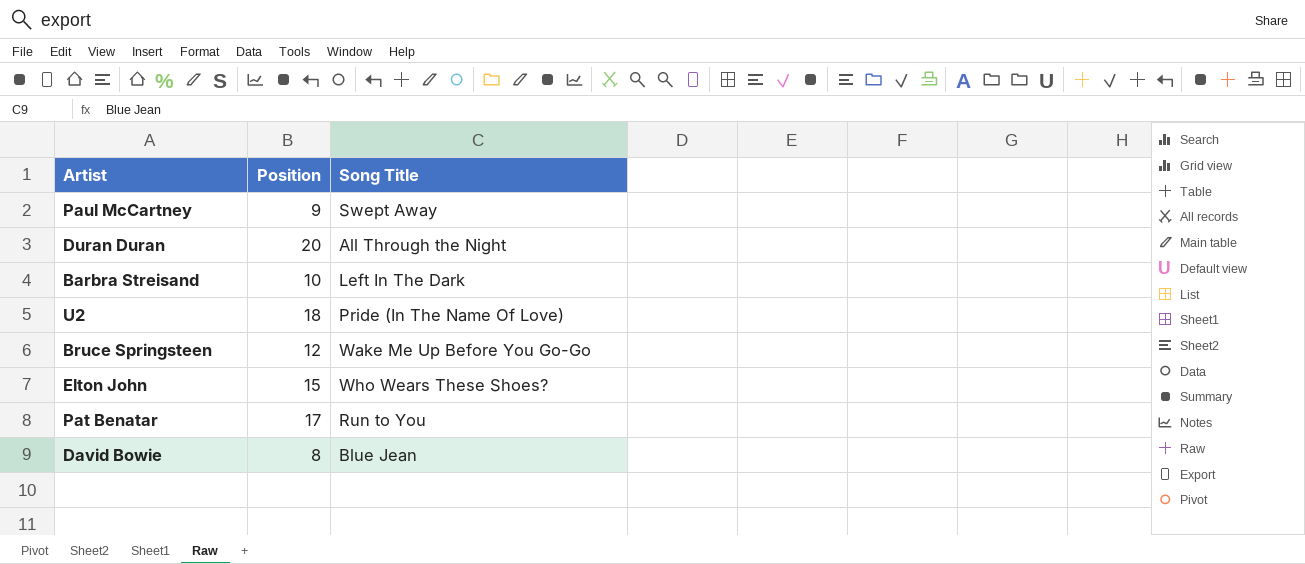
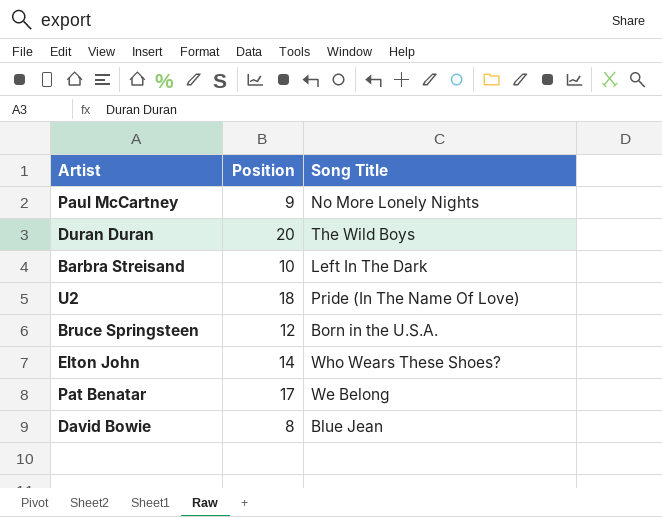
Paul McCartney | Song Title: Swept Away -> No More Lonely Nights
Duran Duran | Song Title: All Through the Night -> The Wild Boys
Bruce Springsteen | Song Title: Wake Me Up Before You Go-Go -> Born in the U.S.A.
Elton John | Position: 15 -> 14
Pat Benatar | Song Title: Run to You -> We Belong

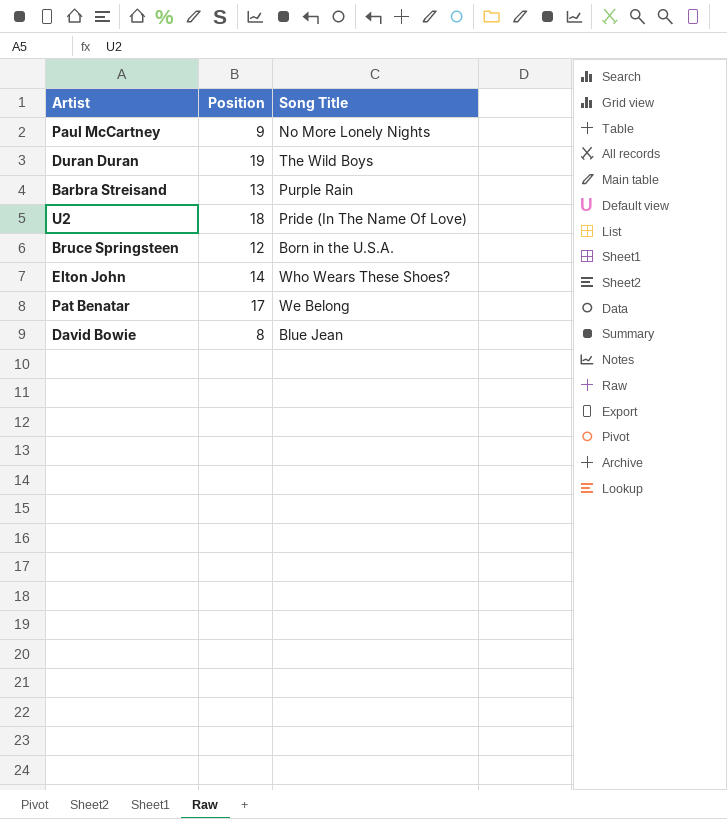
Duran Duran | Position: 20 -> 19
Barbra Streisand | Position: 10 -> 13
Barbra Streisand | Song Title: Left In The Dark -> Purple Rain

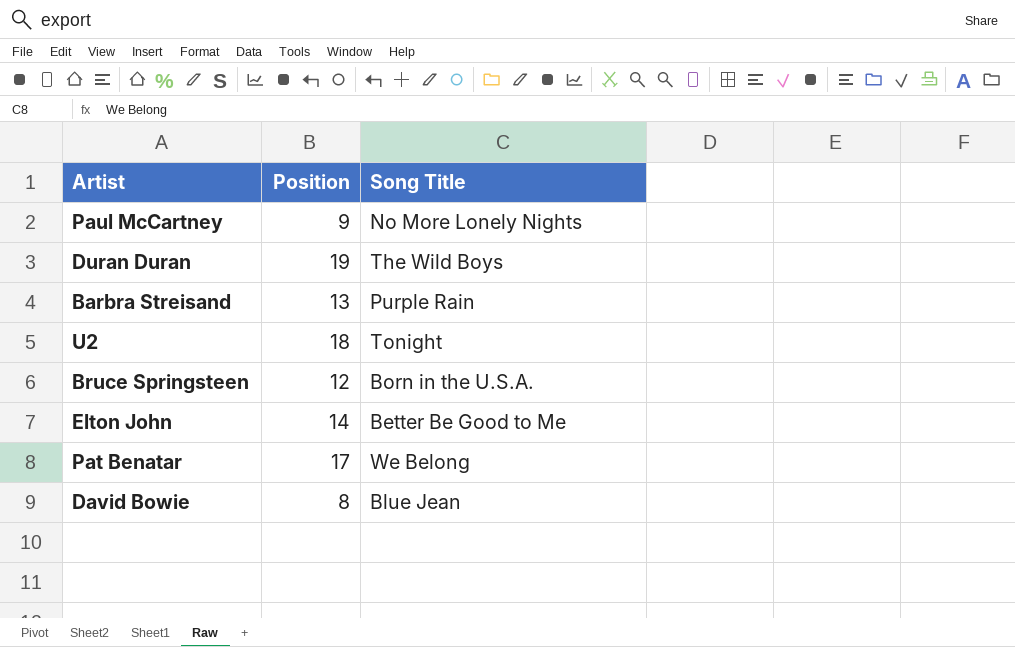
U2 | Song Title: Pride (In The Name Of Love) -> Tonight
Elton John | Song Title: Who Wears These Shoes? -> Better Be Good to Me

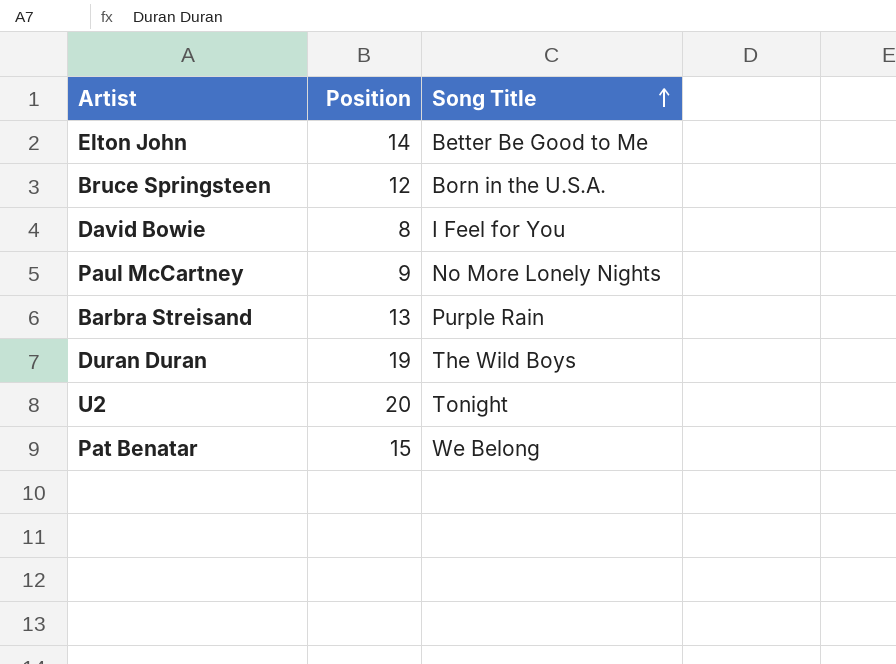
row order: none -> Song Title ascending
David Bowie | Song Title: Blue Jean -> I Feel for You
U2 | Position: 18 -> 20
Pat Benatar | Position: 17 -> 15

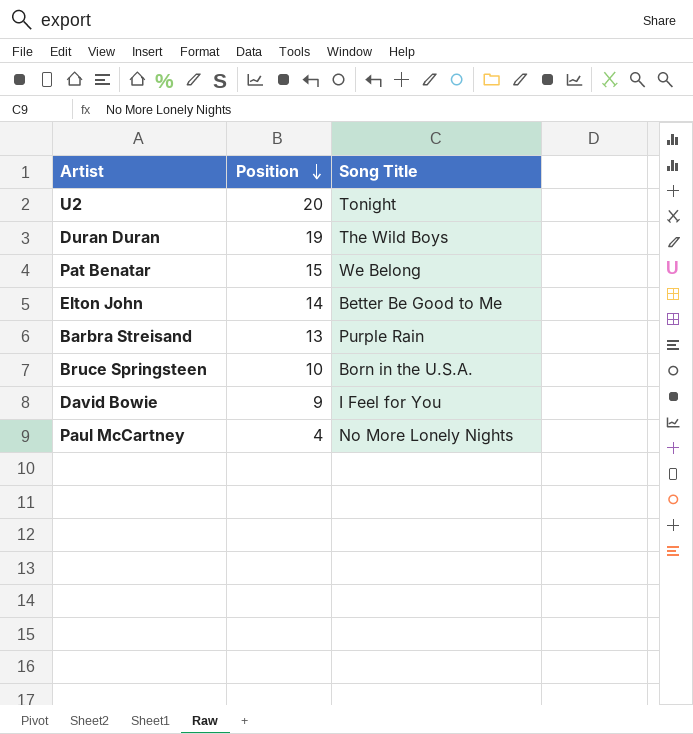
row order: Song Title ascending -> Position descending
Bruce Springsteen | Position: 12 -> 10
David Bowie | Position: 8 -> 9
Paul McCartney | Position: 9 -> 4

